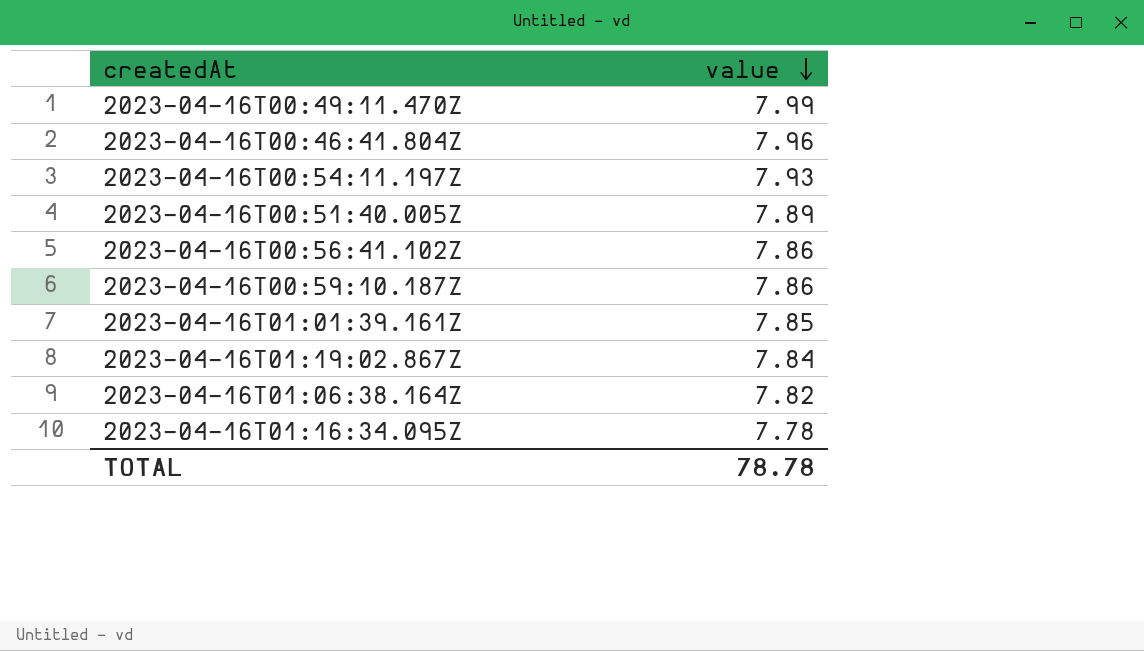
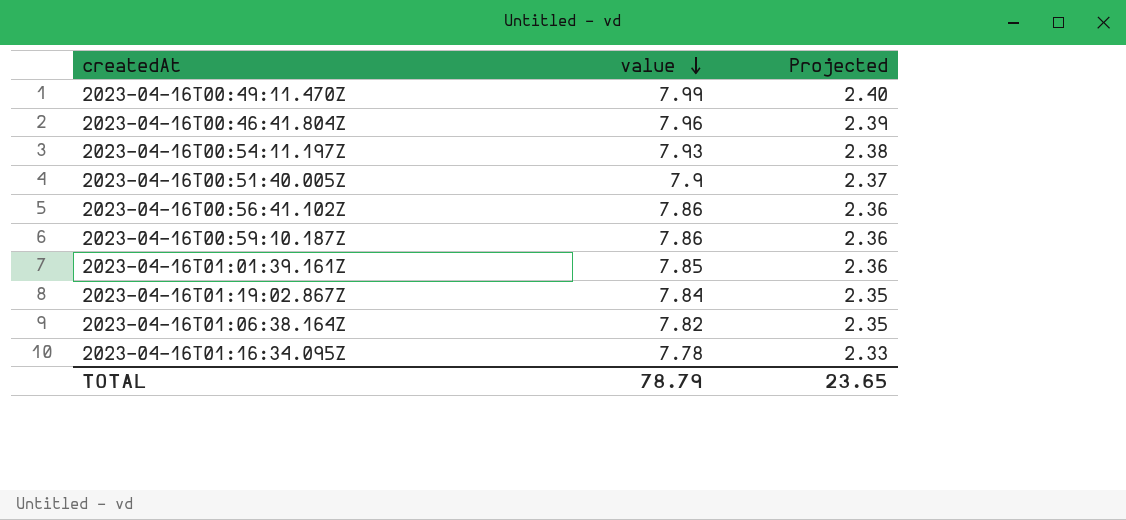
column Projected | formula: none -> [value] * 0.3
2023-04-16T00:51:40.005Z | value: 7.89 -> 7.9
TOTAL | value: 78.78 -> 78.79

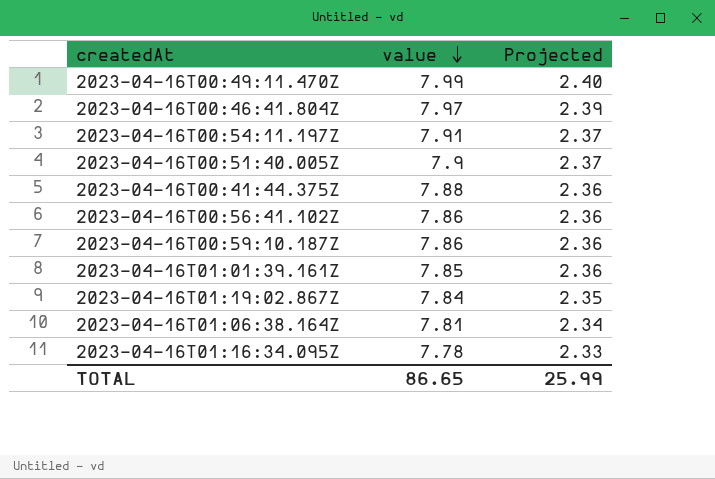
2023-04-16T00:46:41.804Z | value: 7.96 -> 7.97
2023-04-16T00:54:11.197Z | value: 7.93 -> 7.91
2023-04-16T00:54:11.197Z | Projected: 2.38 -> 2.37
row 2023-04-16T00:41:44.375Z: none -> 7.88 | 2.36
2023-04-16T01:06:38.164Z | value: 7.82 -> 7.81
2023-04-16T01:06:38.164Z | Projected: 2.35 -> 2.34
TOTAL | value: 78.79 -> 86.65
TOTAL | Projected: 23.65 -> 25.99

